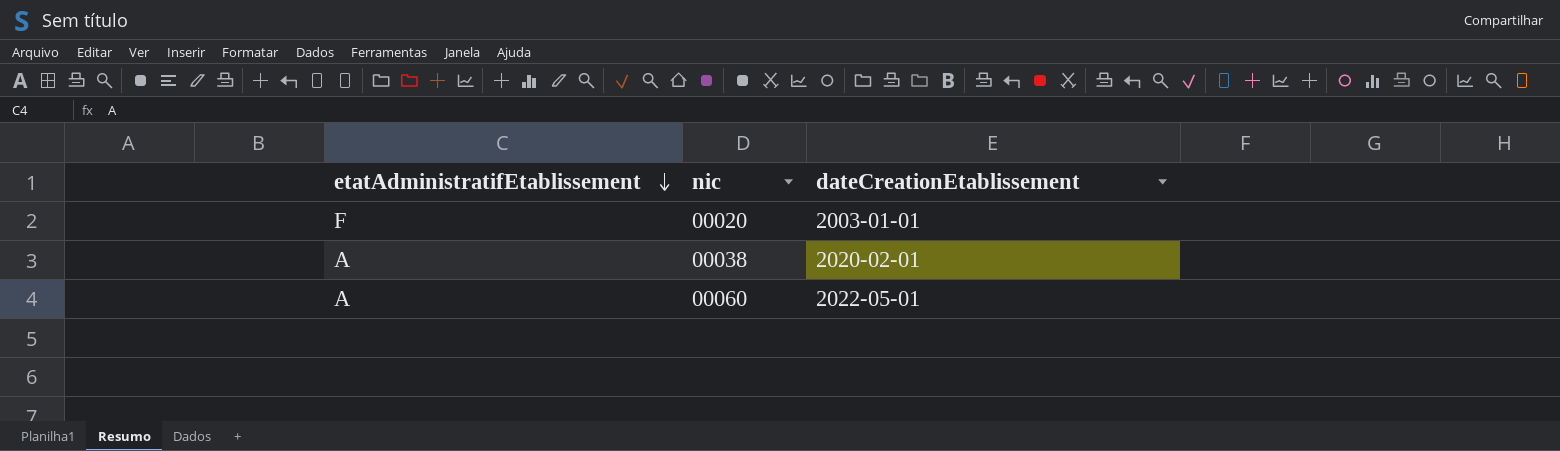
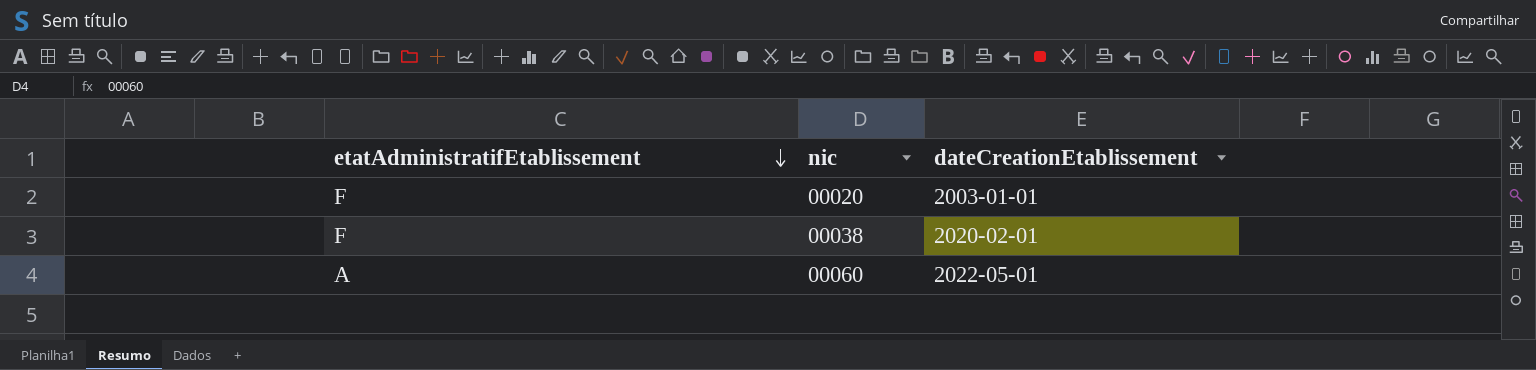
00038 | etatAdministratifEtablissement: A -> F

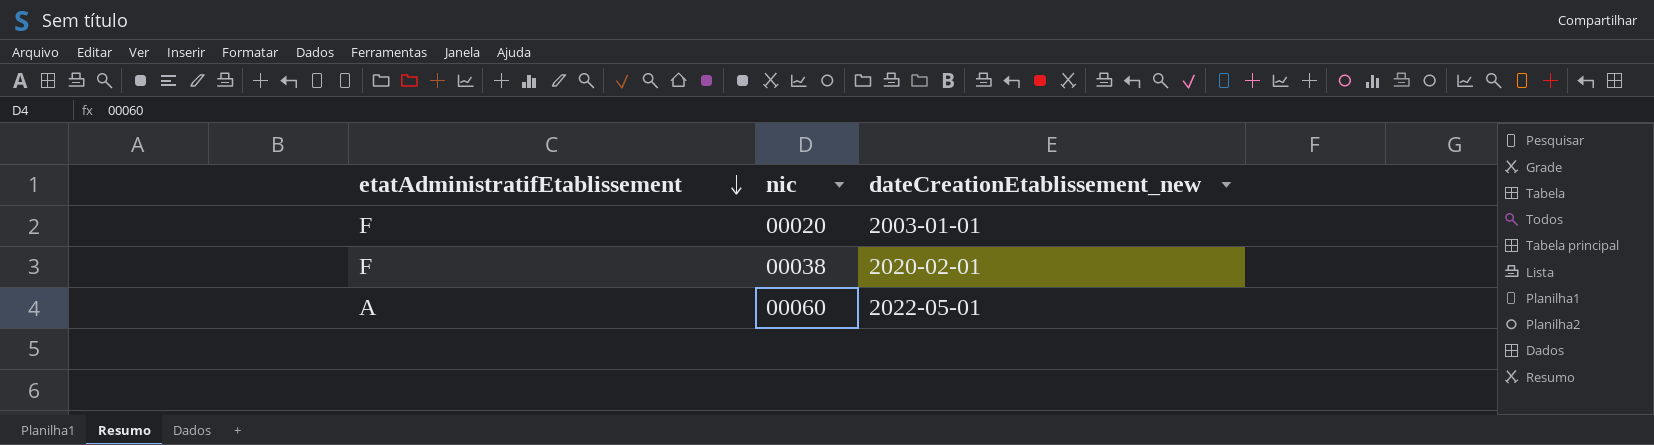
column name: dateCreationEtablissement -> dateCreationEtablissement_new

